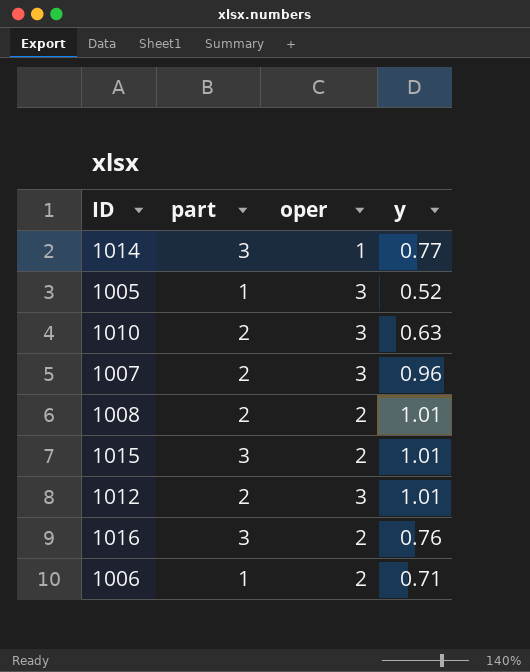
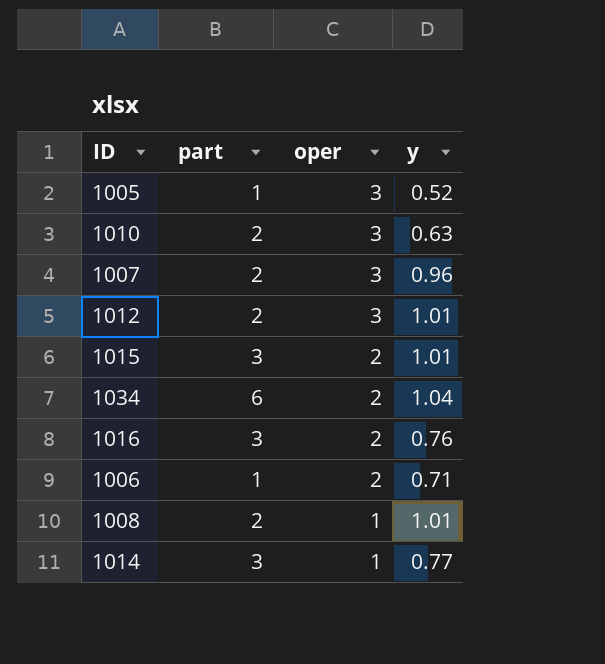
row order: none -> oper descending
row 1034: none -> 6 | 2 | 1.04
1008 | oper: 2 -> 1

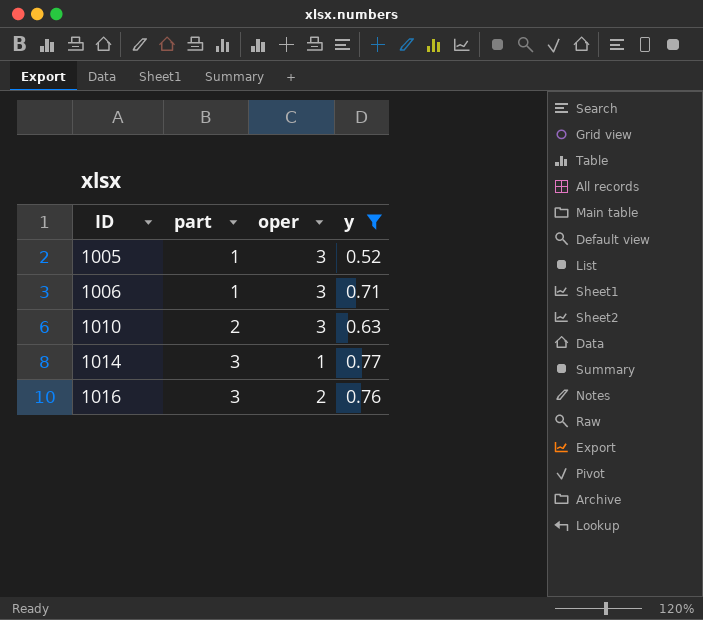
filter: none -> y <= 0.77
row order: oper descending -> ID ascending
1006 | oper: 2 -> 3

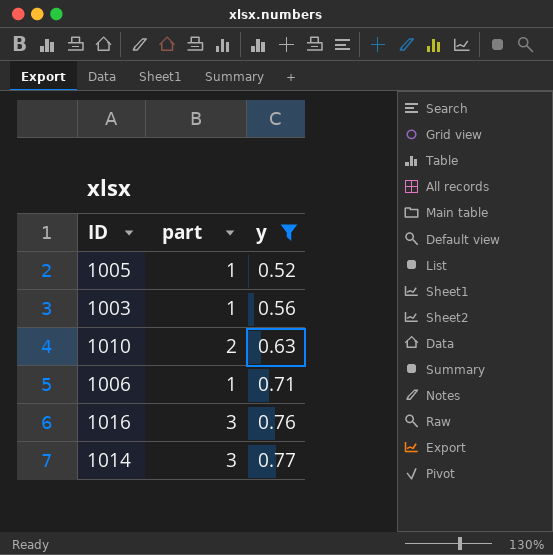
row order: ID ascending -> y ascending
column oper | position: 3 -> none
row 1003: none -> 1 | 0.56

